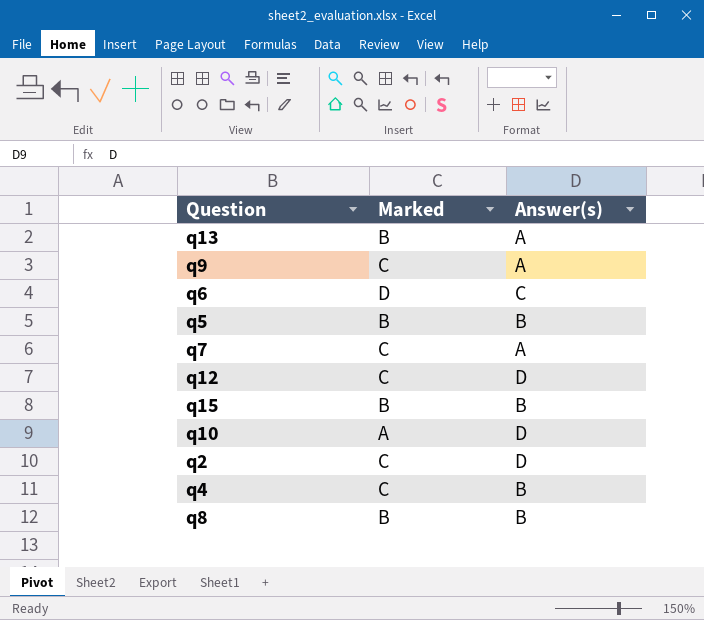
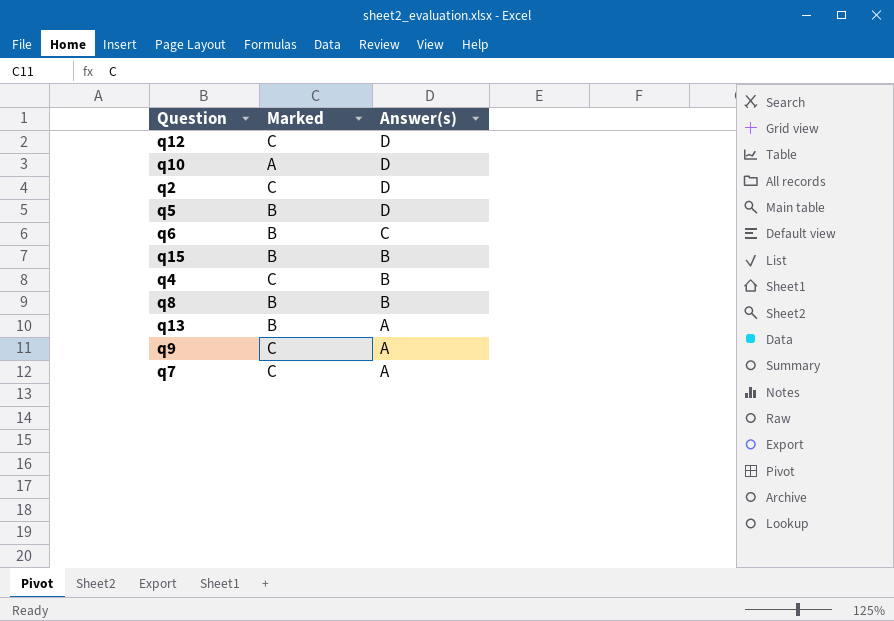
row order: none -> Answer(s) descending
q5 | Answer(s): B -> D
q6 | Marked: D -> B

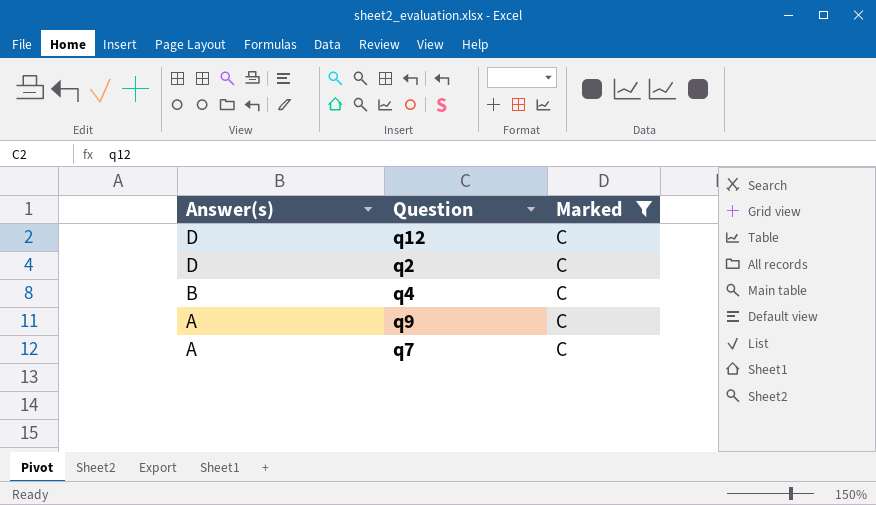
filter: none -> Marked = C
column Answer(s) | position: 3 -> 1

